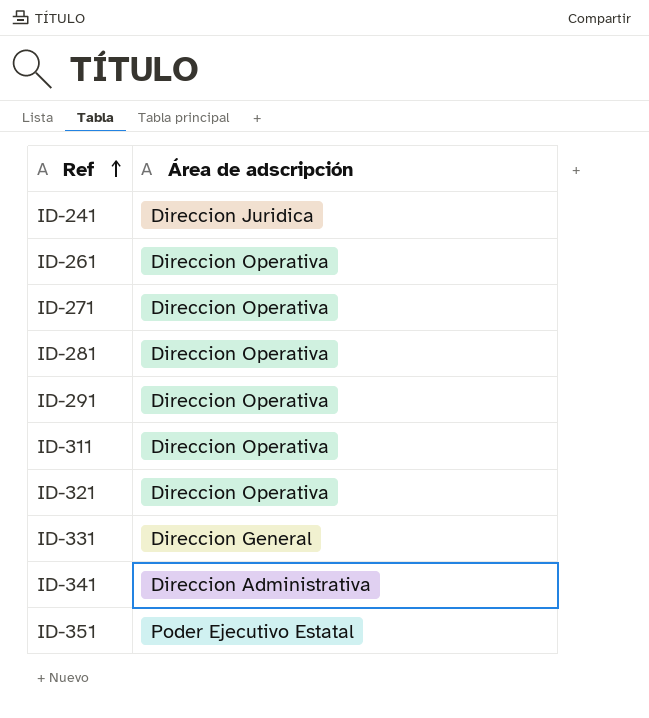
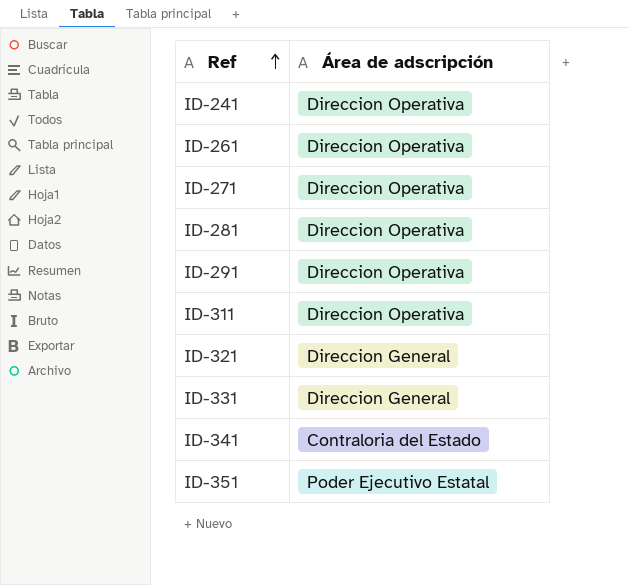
ID-241 | Área de adscripción: Direccion Juridica -> Direccion Operativa
ID-321 | Área de adscripción: Direccion Operativa -> Direccion General
ID-341 | Área de adscripción: Direccion Administrativa -> Contraloria del Estado

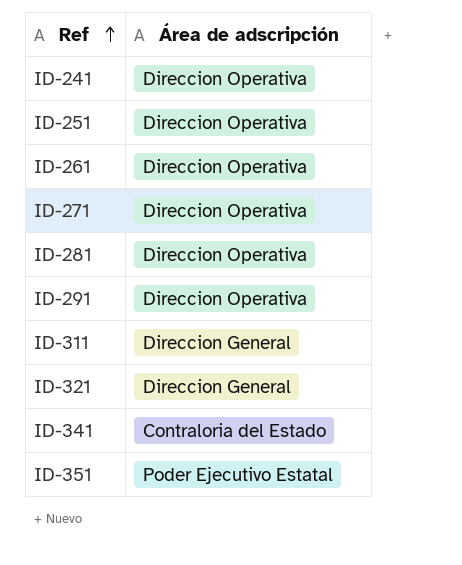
row ID-331: Direccion General -> none
row ID-251: none -> Direccion Operativa
ID-311 | Área de adscripción: Direccion Operativa -> Direccion General

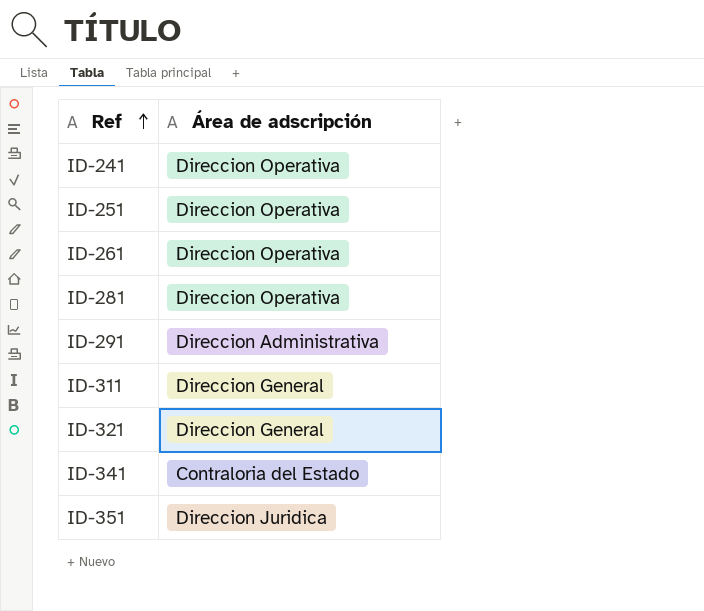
row ID-271: Direccion Operativa -> none
ID-291 | Área de adscripción: Direccion Operativa -> Direccion Administrativa
ID-351 | Área de adscripción: Poder Ejecutivo Estatal -> Direccion Juridica

